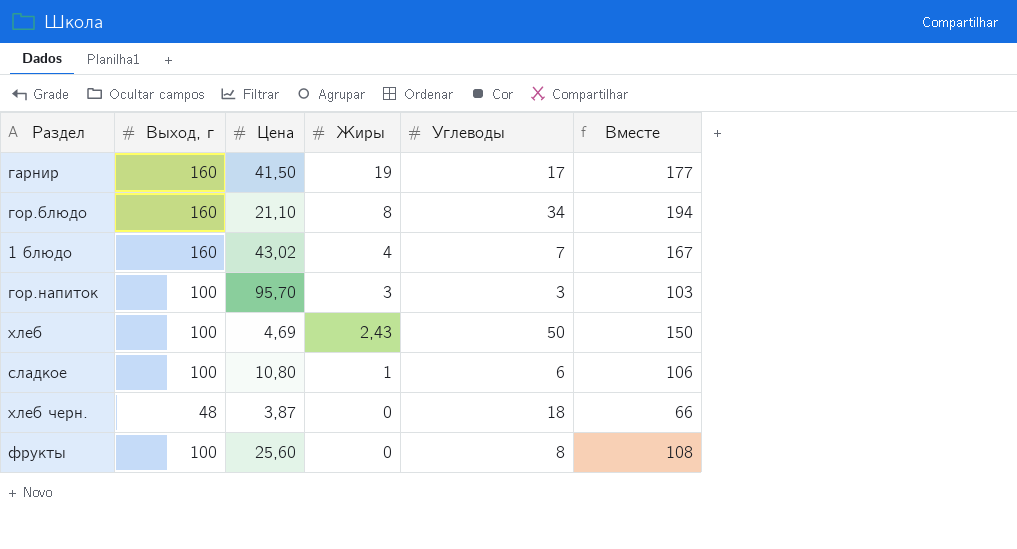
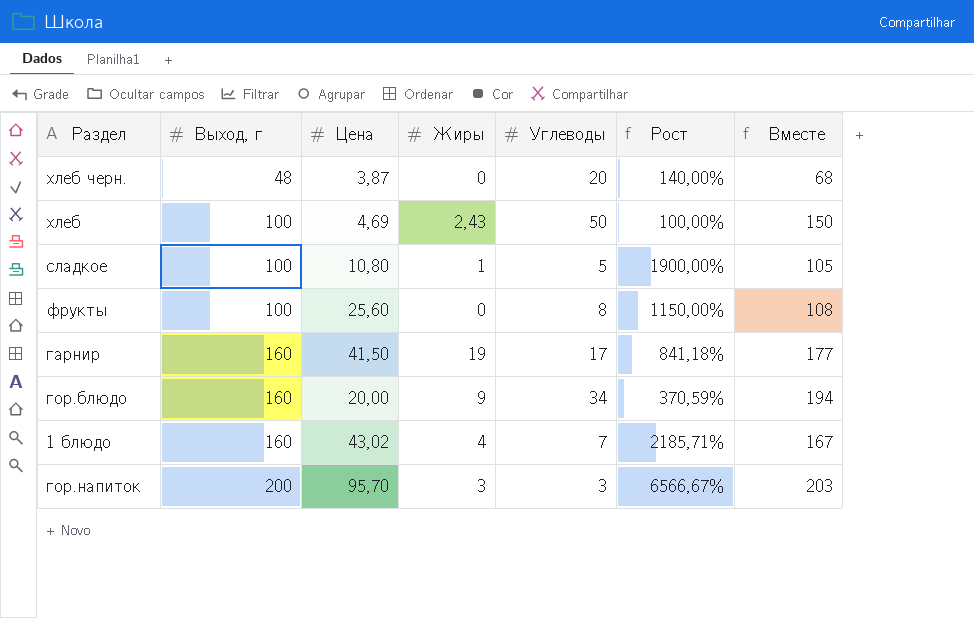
row order: Жиры descending -> Выход, г ascending
column Рост | formula: none -> ([Выход, г] - [Углеводы]) / [Углеводы]
хлеб черн. | Углеводы: 18 -> 20
хлеб черн. | Вместе: 66 -> 68
сладкое | Углеводы: 6 -> 5
сладкое | Вместе: 106 -> 105
гор.блюдо | Цена: 21,10 -> 20,00
гор.блюдо | Жиры: 8 -> 9
гор.напиток | Выход, г: 100 -> 200
гор.напиток | Вместе: 103 -> 203

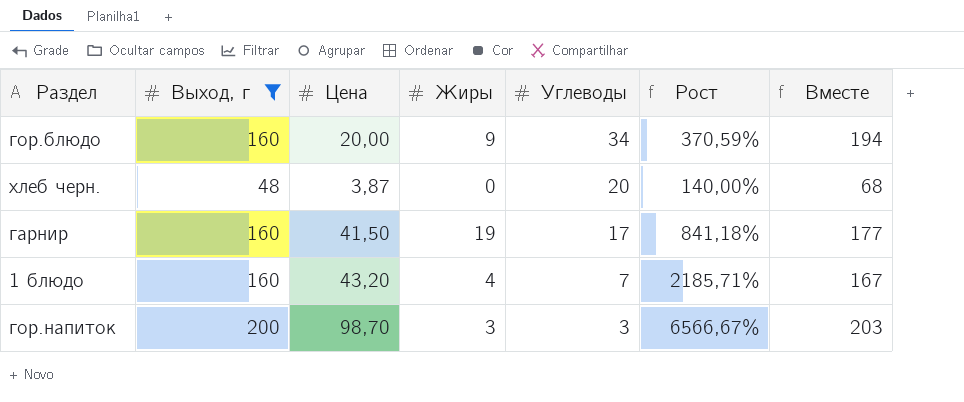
filter: none -> Выход, г != 100
row order: Выход, г ascending -> Углеводы descending
1 блюдо | Цена: 43,02 -> 43,20
гор.напиток | Цена: 95,70 -> 98,70

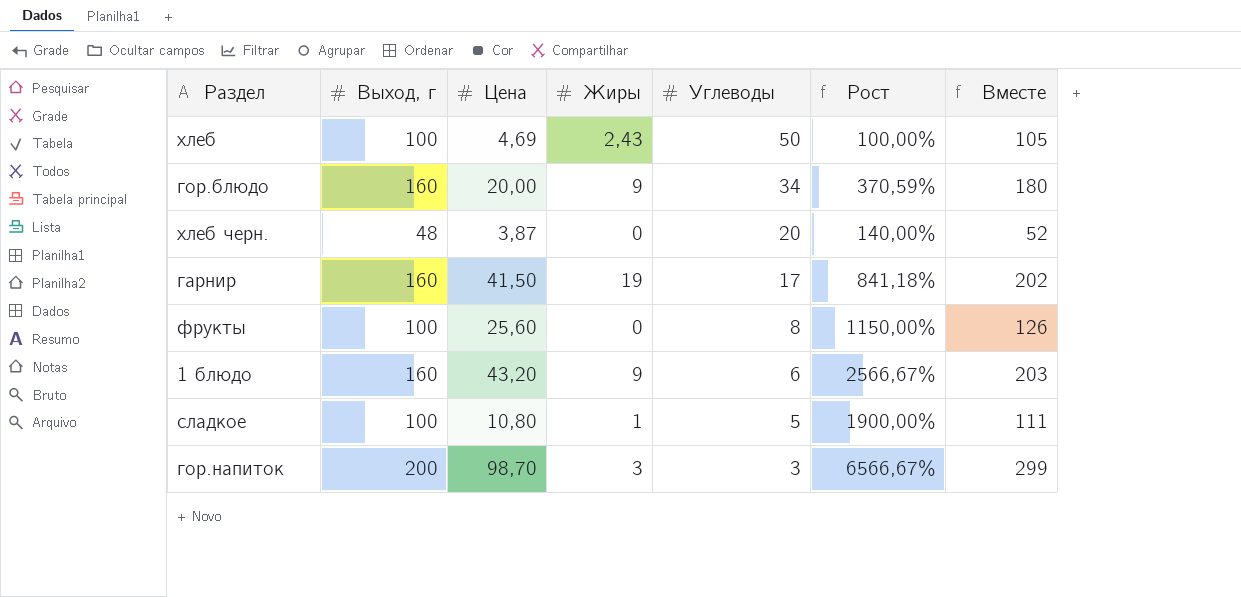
filter: Выход, г != 100 -> none
column Вместе | formula: [Выход, г] + [Углеводы] -> [Выход, г] + [Цена]
1 блюдо | Жиры: 4 -> 9
1 блюдо | Углеводы: 7 -> 6
1 блюдо | Рост: 2185,71% -> 2566,67%

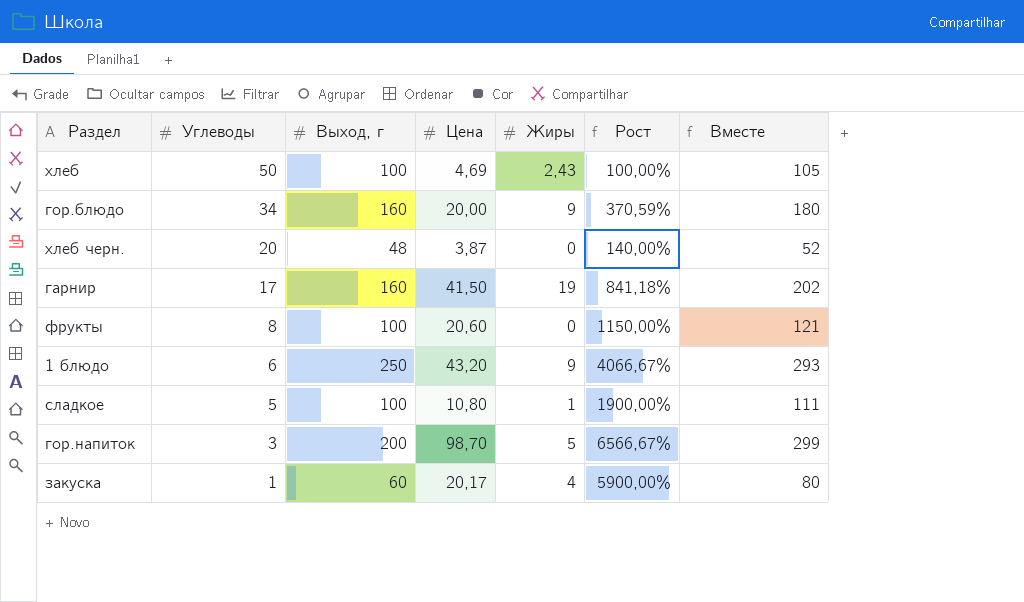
column Углеводы | position: 5 -> 2
фрукты | Цена: 25,60 -> 20,60
фрукты | Вместе: 126 -> 121
1 блюдо | Выход, г: 160 -> 250
1 блюдо | Рост: 2566,67% -> 4066,67%
1 блюдо | Вместе: 203 -> 293
гор.напиток | Жиры: 3 -> 5
row закуска: none -> 1 | 60 | 20,17 | 4 | 5900,00% | 80

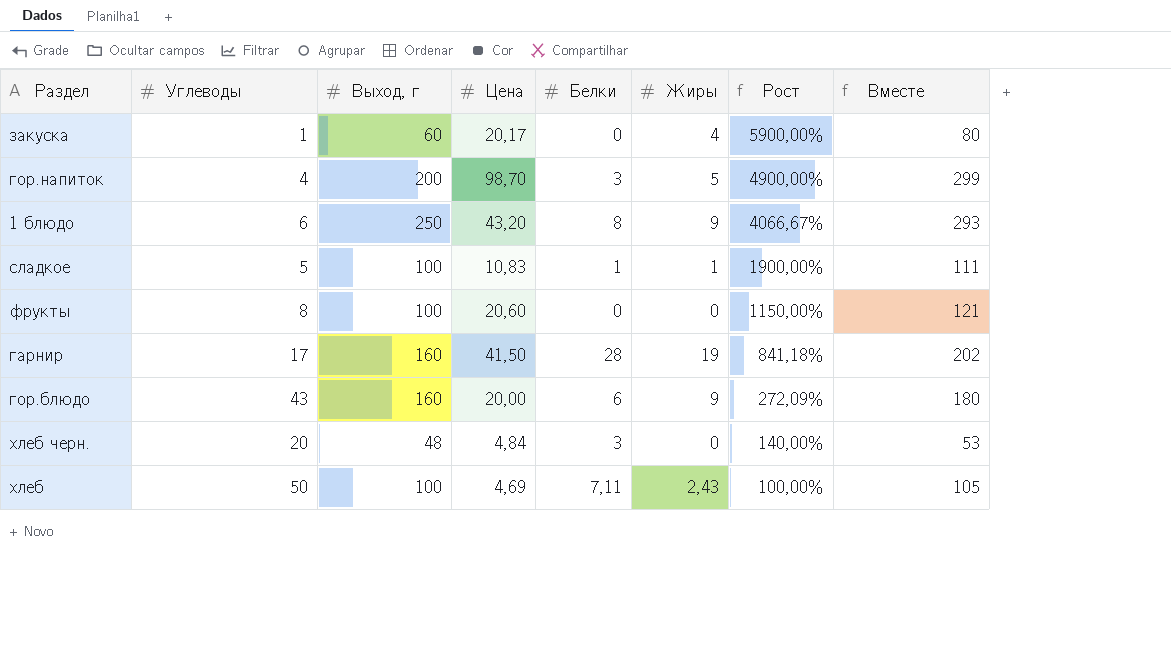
row order: Углеводы descending -> Рост descending
column Белки | position: none -> 5
гор.напиток | Углеводы: 3 -> 4
гор.напиток | Рост: 6566,67% -> 4900,00%
сладкое | Цена: 10,80 -> 10,83
гор.блюдо | Углеводы: 34 -> 43
гор.блюдо | Рост: 370,59% -> 272,09%
хлеб черн. | Цена: 3,87 -> 4,84
хлеб черн. | Вместе: 52 -> 53

